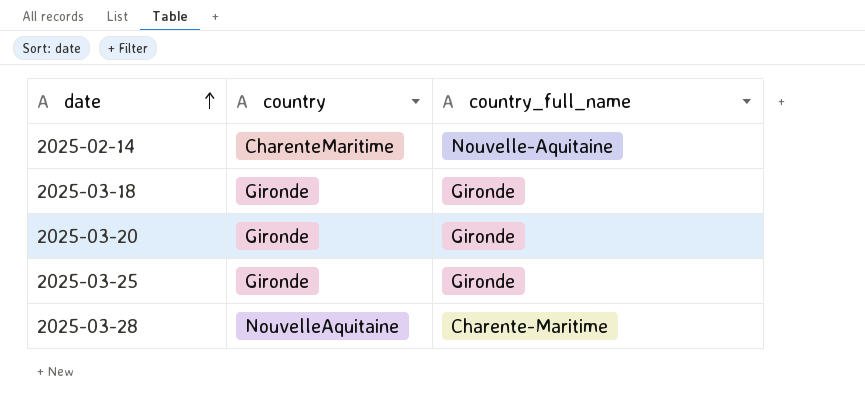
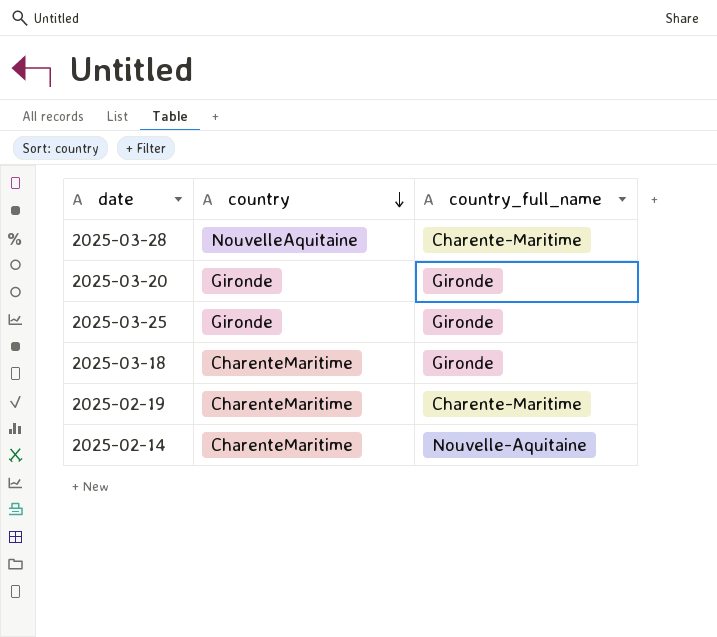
row order: date ascending -> country descending
2025-03-18 | country: Gironde -> CharenteMaritime
row 2025-02-19: none -> CharenteMaritime | Charente-Maritime

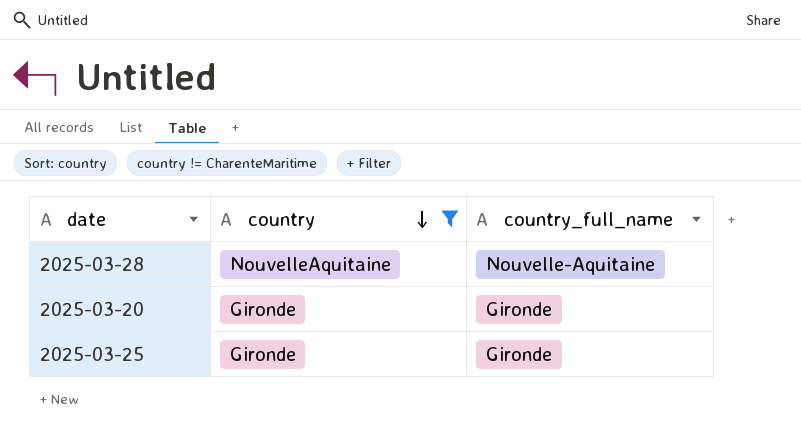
filter: none -> country != CharenteMaritime
2025-03-28 | country_full_name: Charente-Maritime -> Nouvelle-Aquitaine

